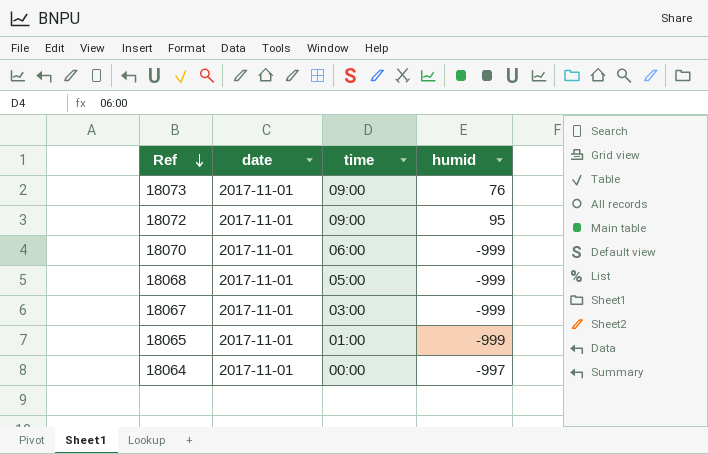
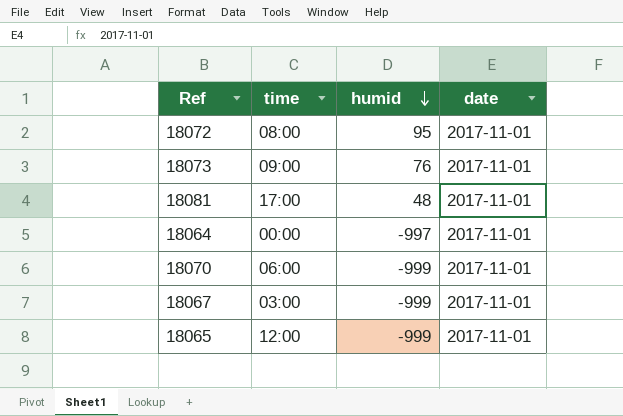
row order: Ref descending -> humid descending
column date | position: 2 -> 4
row 18068: 2017-11-01 | 05:00 | -999 -> none
18072 | time: 09:00 -> 08:00
row 18081: none -> 17:00 | 48 | 2017-11-01
18065 | time: 01:00 -> 12:00

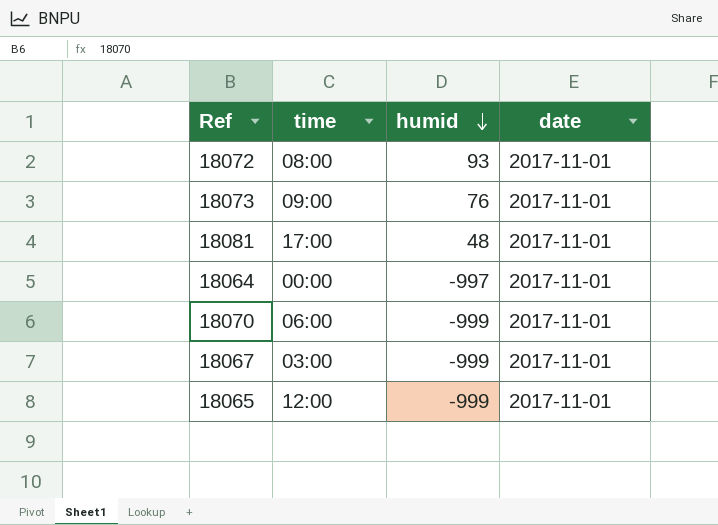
18072 | humid: 95 -> 93

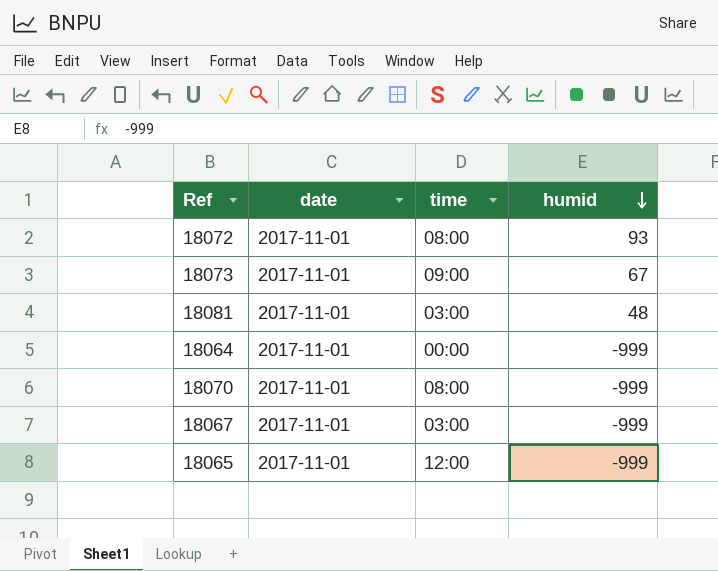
column date | position: 4 -> 2
18073 | humid: 76 -> 67
18081 | time: 17:00 -> 03:00
18064 | humid: -997 -> -999
18070 | time: 06:00 -> 08:00

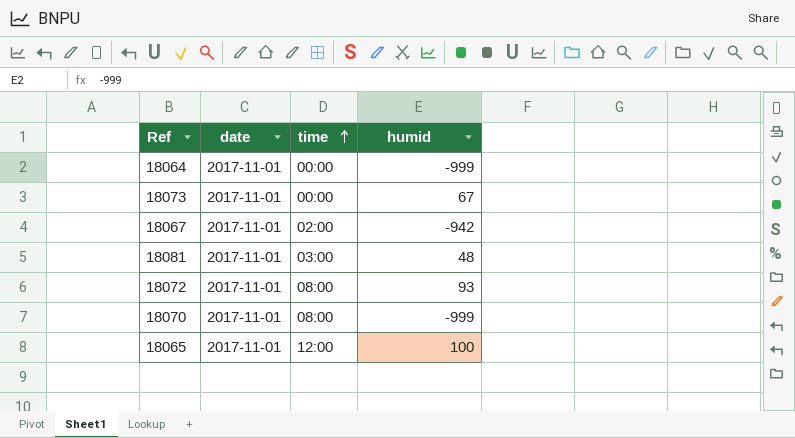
row order: humid descending -> time ascending
18073 | time: 09:00 -> 00:00
18067 | time: 03:00 -> 02:00
18067 | humid: -999 -> -942
18065 | humid: -999 -> 100

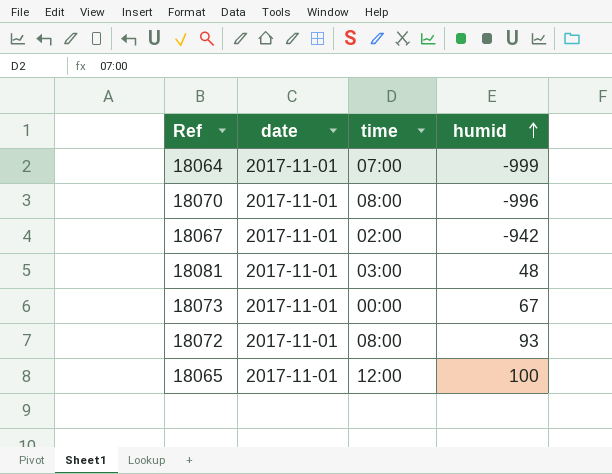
row order: time ascending -> humid ascending
18064 | time: 00:00 -> 07:00
18070 | humid: -999 -> -996

